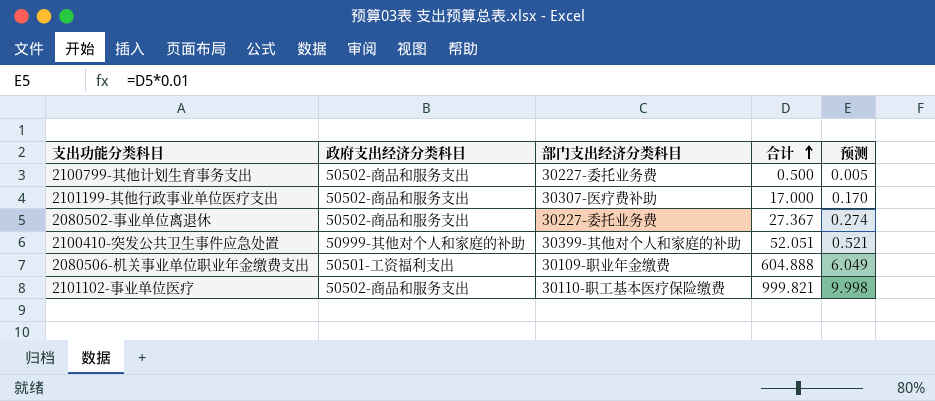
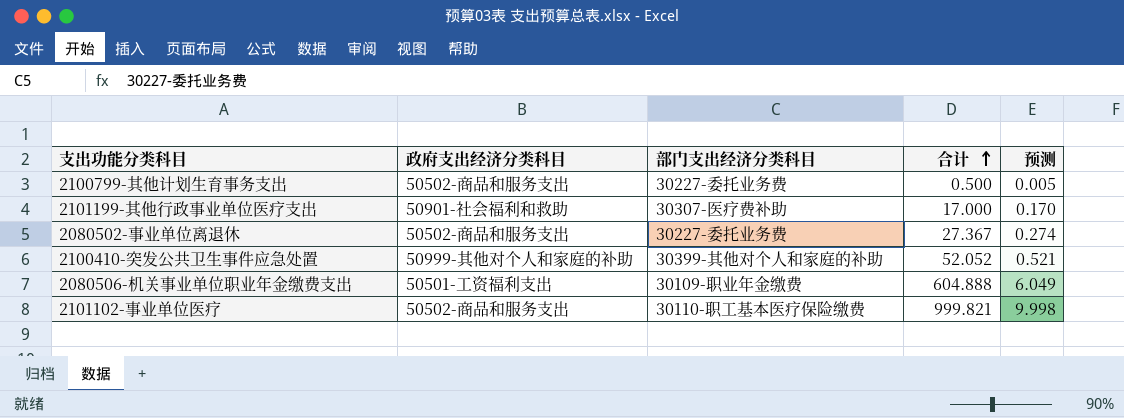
2101199-其他行政事业单位医疗支出 | 政府支出经济分类科目: 50502-商品和服务支出 -> 50901-社会福利和救助
2100410-突发公共卫生事件应急处置 | 合计: 52.051 -> 52.052

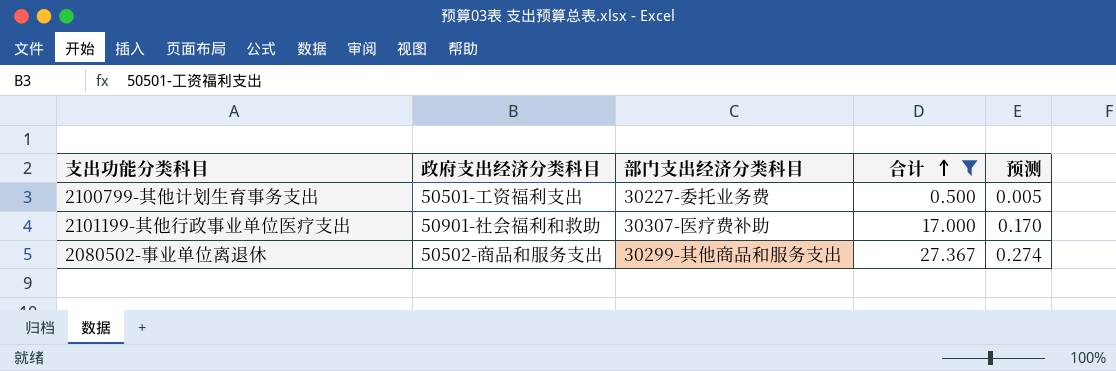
filter: none -> 合计 <= 27.367
2100799-其他计划生育事务支出 | 政府支出经济分类科目: 50502-商品和服务支出 -> 50501-工资福利支出
2080502-事业单位离退休 | 部门支出经济分类科目: 30227-委托业务费 -> 30299-其他商品和服务支出

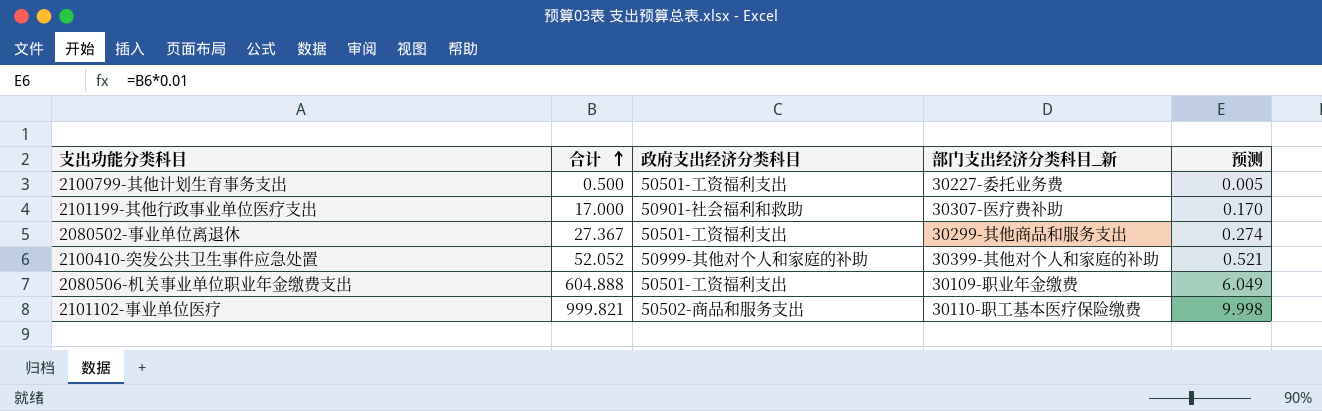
filter: 合计 <= 27.367 -> none
column 合计 | position: 4 -> 2
column name: 部门支出经济分类科目 -> 部门支出经济分类科目_新
2080502-事业单位离退休 | 政府支出经济分类科目: 50502-商品和服务支出 -> 50501-工资福利支出

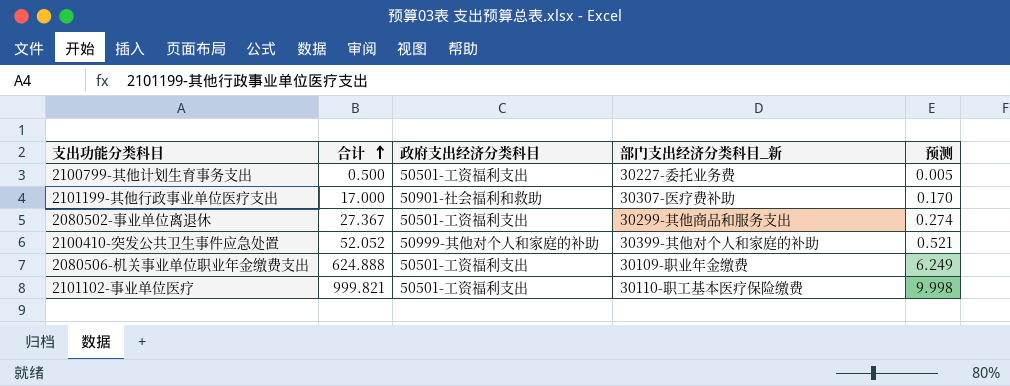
2080506-机关事业单位职业年金缴费支出 | 合计: 604.888 -> 624.888
2080506-机关事业单位职业年金缴费支出 | 预测: 6.049 -> 6.249
2101102-事业单位医疗 | 政府支出经济分类科目: 50502-商品和服务支出 -> 50501-工资福利支出

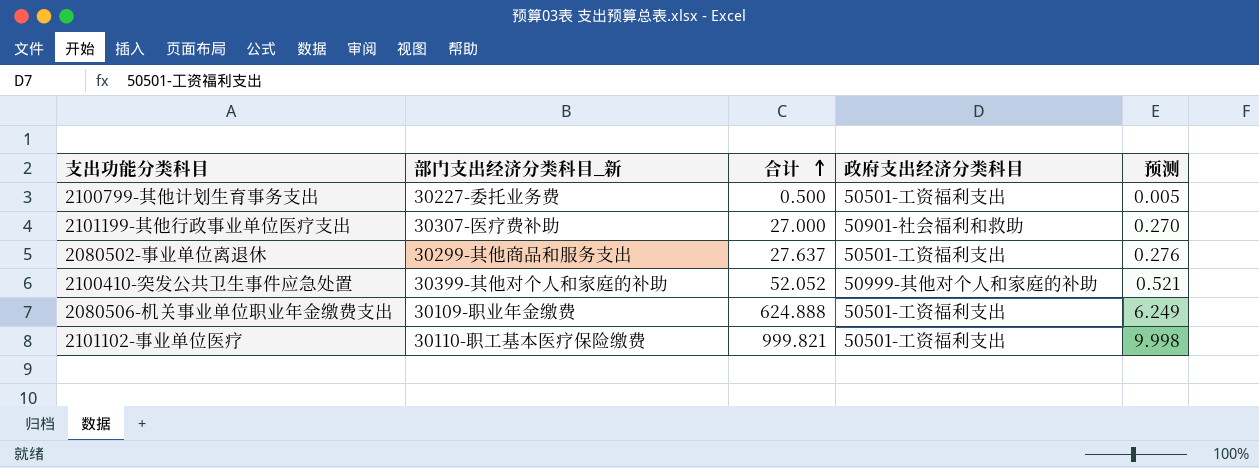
column 部门支出经济分类科目_新 | position: 4 -> 2
2101199-其他行政事业单位医疗支出 | 合计: 17.000 -> 27.000
2101199-其他行政事业单位医疗支出 | 预测: 0.170 -> 0.270
2080502-事业单位离退休 | 合计: 27.367 -> 27.637
2080502-事业单位离退休 | 预测: 0.274 -> 0.276

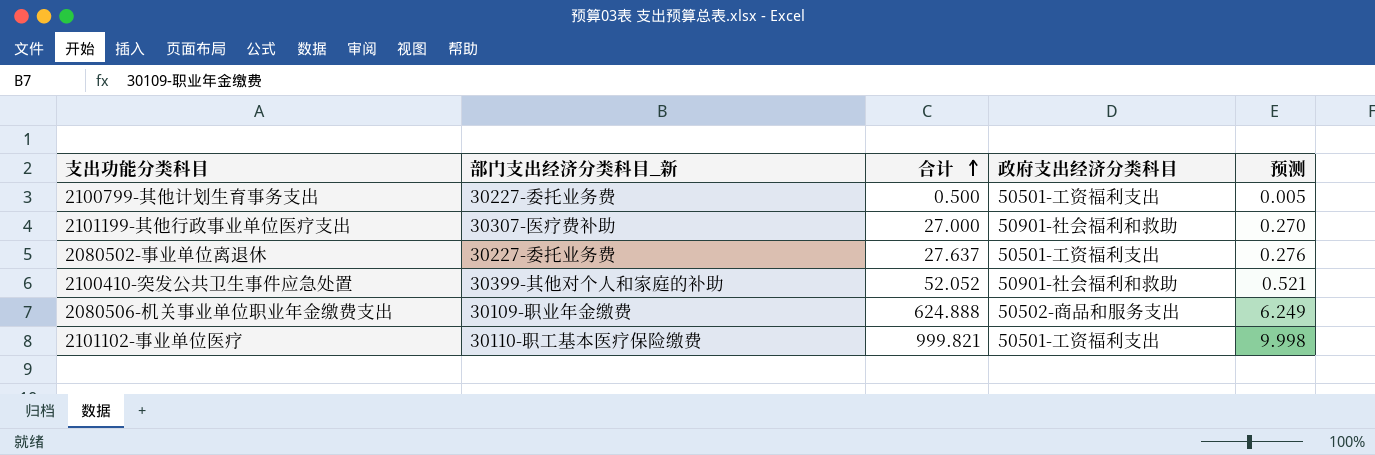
2080502-事业单位离退休 | 部门支出经济分类科目_新: 30299-其他商品和服务支出 -> 30227-委托业务费
2100410-突发公共卫生事件应急处置 | 政府支出经济分类科目: 50999-其他对个人和家庭的补助 -> 50901-社会福利和救助
2080506-机关事业单位职业年金缴费支出 | 政府支出经济分类科目: 50501-工资福利支出 -> 50502-商品和服务支出

